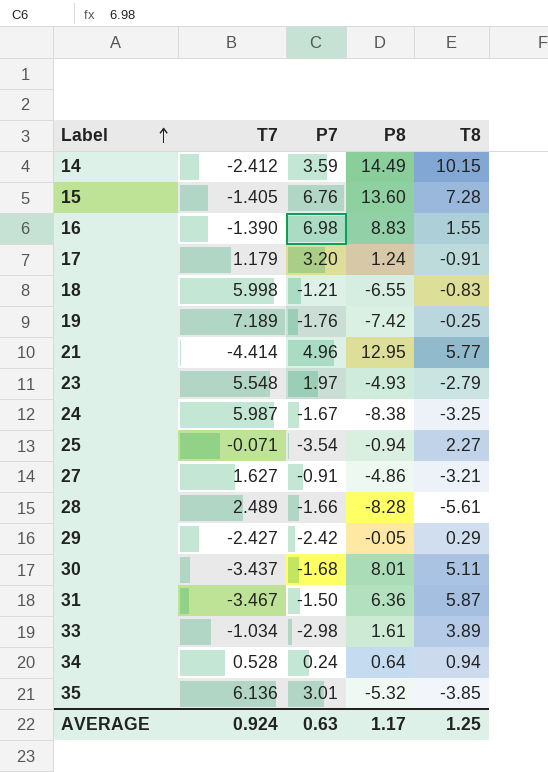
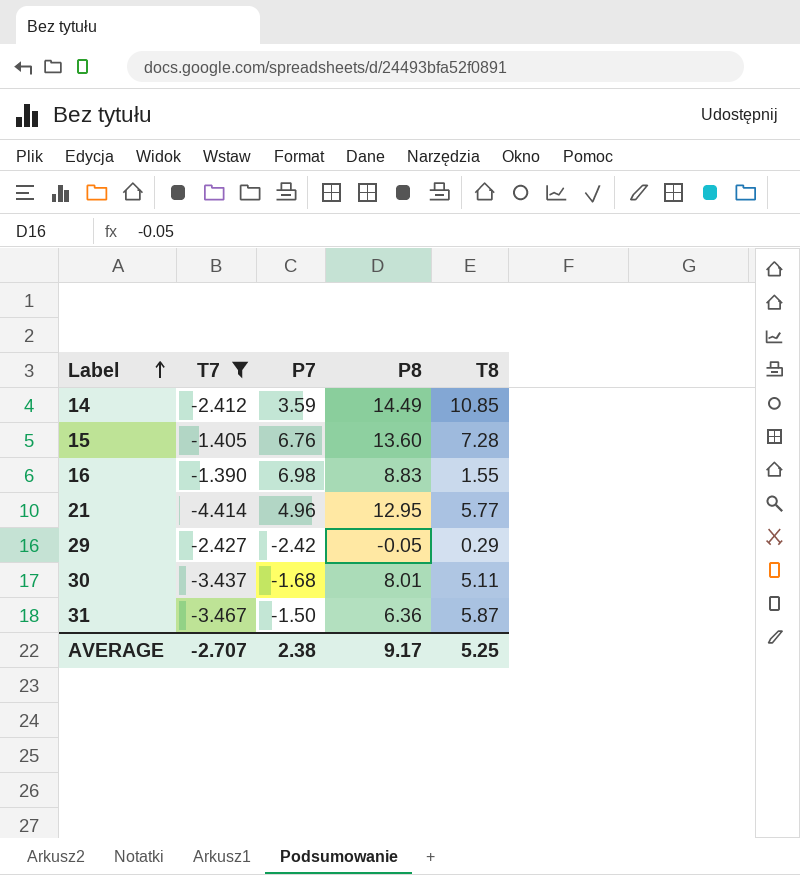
filter: none -> T7 <= -1.390
14 | T8: 10.15 -> 10.85
AVERAGE | T7: 0.924 -> -2.707
AVERAGE | P7: 0.63 -> 2.38
AVERAGE | P8: 1.17 -> 9.17
AVERAGE | T8: 1.25 -> 5.25

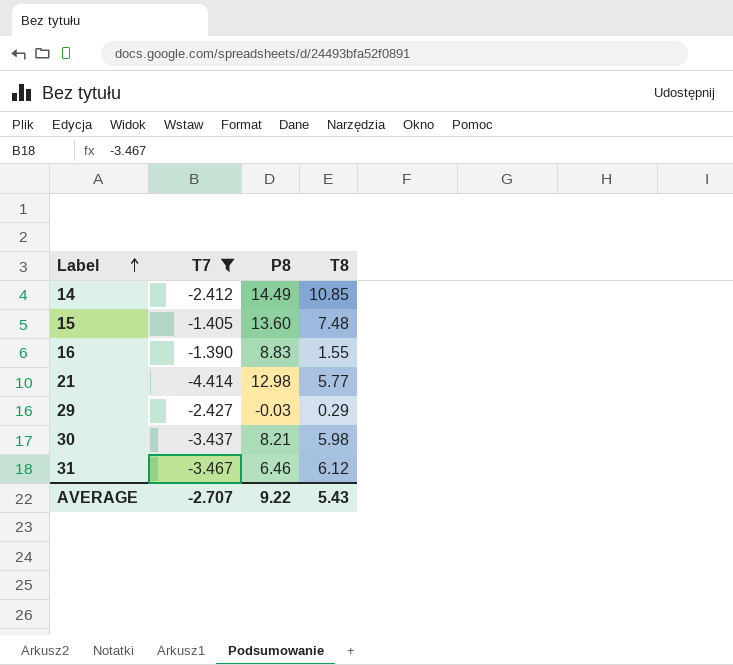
column P7 | position: 3 -> none
15 | T8: 7.28 -> 7.48
21 | P8: 12.95 -> 12.98
29 | P8: -0.05 -> -0.03
30 | P8: 8.01 -> 8.21
30 | T8: 5.11 -> 5.98
31 | P8: 6.36 -> 6.46
31 | T8: 5.87 -> 6.12
AVERAGE | P8: 9.17 -> 9.22
AVERAGE | T8: 5.25 -> 5.43

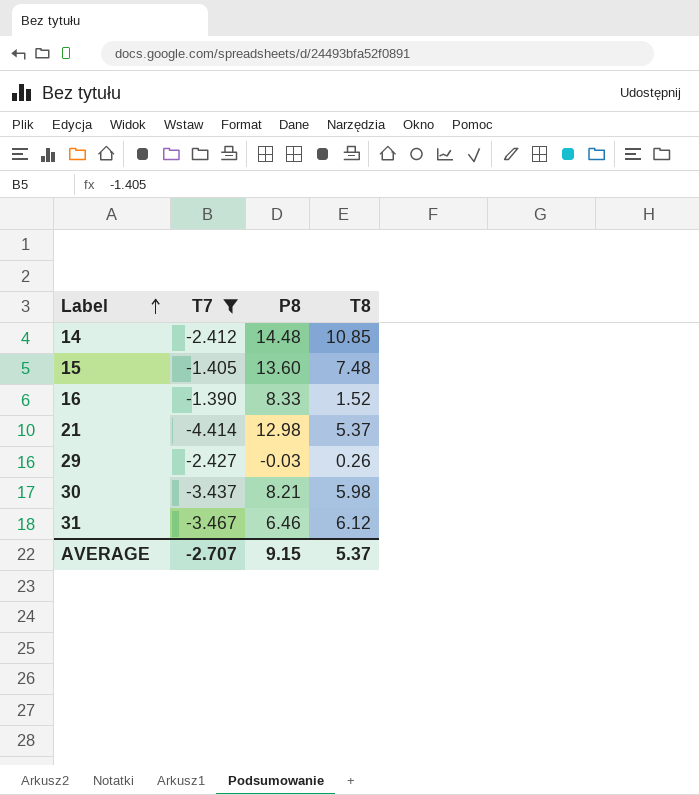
14 | P8: 14.49 -> 14.48
16 | P8: 8.83 -> 8.33
16 | T8: 1.55 -> 1.52
21 | T8: 5.77 -> 5.37
29 | T8: 0.29 -> 0.26
AVERAGE | P8: 9.22 -> 9.15
AVERAGE | T8: 5.43 -> 5.37

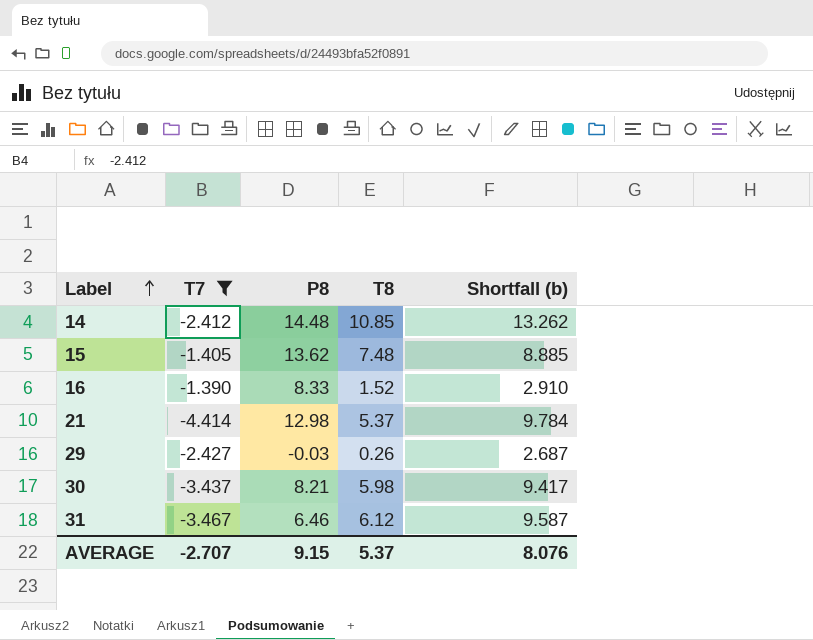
column Shortfall (b) | formula: none -> [T8] - [T7]
15 | P8: 13.60 -> 13.62

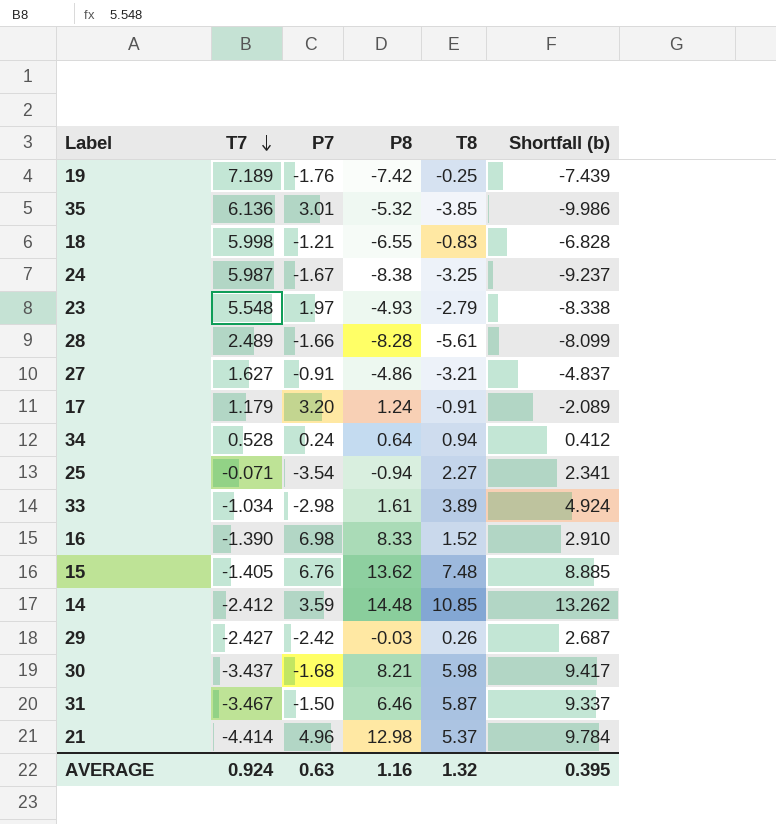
filter: T7 <= -1.390 -> none
row order: Label ascending -> T7 descending
column P7 | position: none -> 3
31 | T8: 6.12 -> 5.87
31 | Shortfall (b): 9.587 -> 9.337
AVERAGE | T7: -2.707 -> 0.924
AVERAGE | P8: 9.15 -> 1.16
AVERAGE | T8: 5.37 -> 1.32
AVERAGE | Shortfall (b): 8.076 -> 0.395

